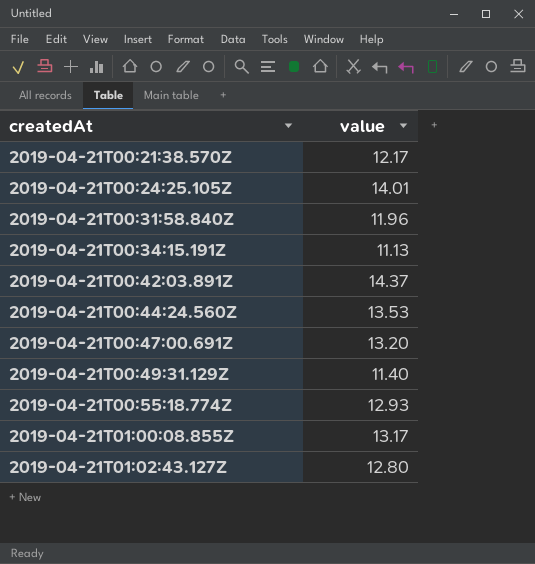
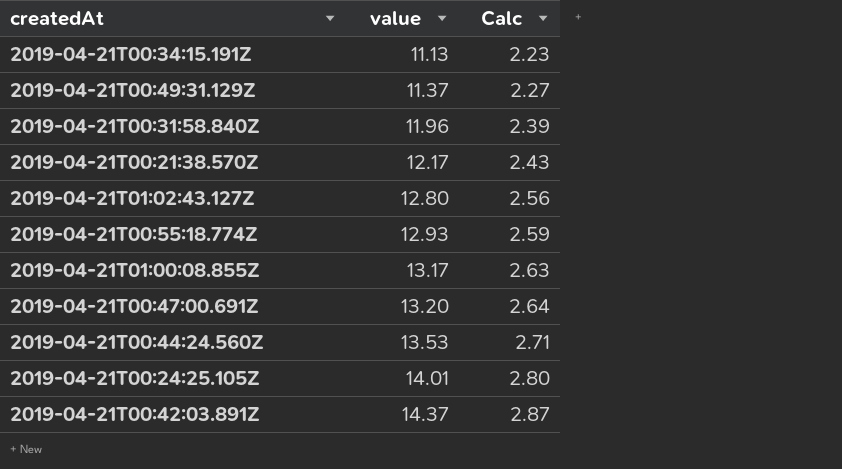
row order: createdAt ascending -> value ascending
column Calc | formula: none -> [value] * 0.2
2019-04-21T00:49:31.129Z | value: 11.40 -> 11.37

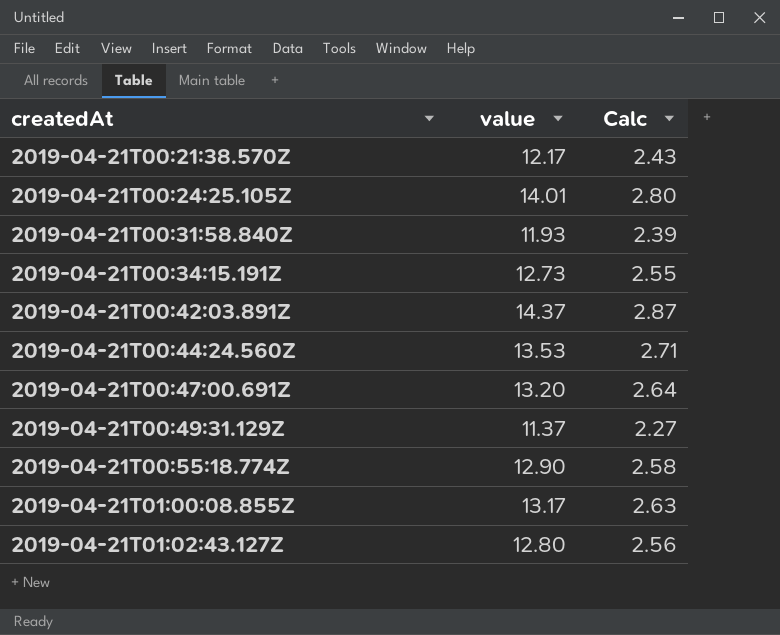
row order: value ascending -> createdAt ascending
2019-04-21T00:31:58.840Z | value: 11.96 -> 11.93
2019-04-21T00:34:15.191Z | value: 11.13 -> 12.73
2019-04-21T00:34:15.191Z | Calc: 2.23 -> 2.55
2019-04-21T00:55:18.774Z | value: 12.93 -> 12.90
2019-04-21T00:55:18.774Z | Calc: 2.59 -> 2.58

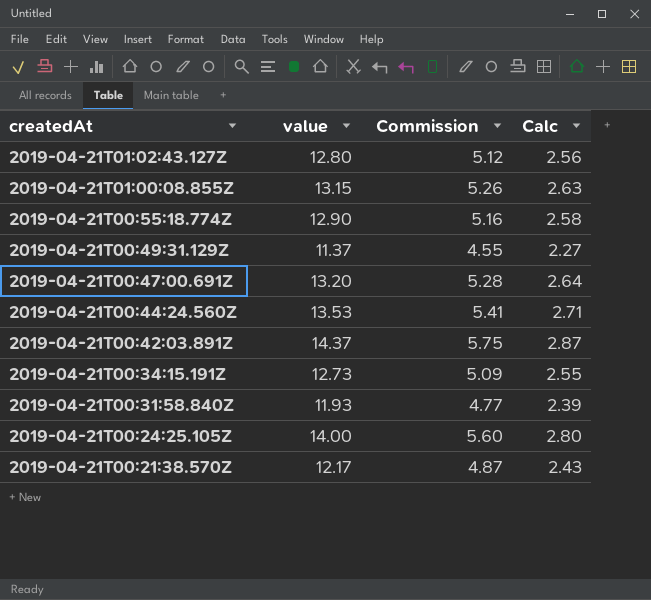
row order: createdAt ascending -> createdAt descending
column Commission | formula: none -> [value] * 0.4
2019-04-21T01:00:08.855Z | value: 13.17 -> 13.15
2019-04-21T00:24:25.105Z | value: 14.01 -> 14.00

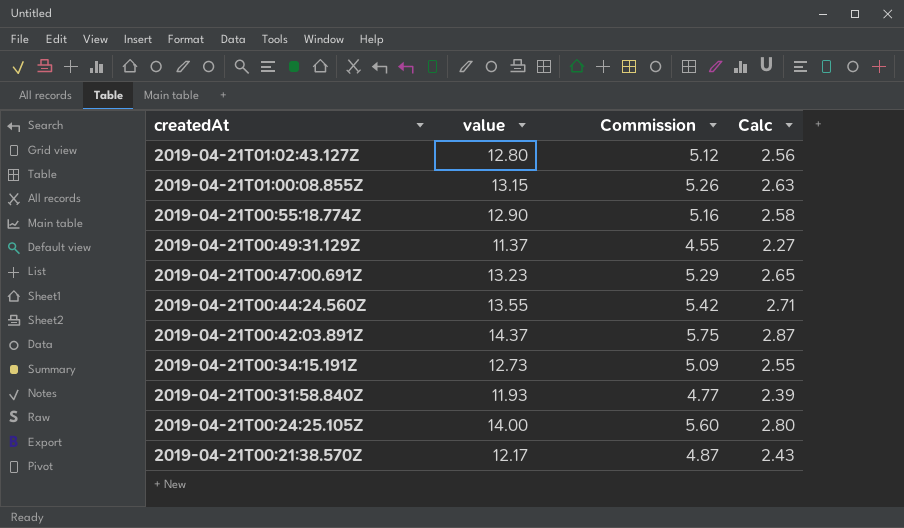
2019-04-21T00:47:00.691Z | value: 13.20 -> 13.23
2019-04-21T00:47:00.691Z | Commission: 5.28 -> 5.29
2019-04-21T00:47:00.691Z | Calc: 2.64 -> 2.65
2019-04-21T00:44:24.560Z | value: 13.53 -> 13.55
2019-04-21T00:44:24.560Z | Commission: 5.41 -> 5.42

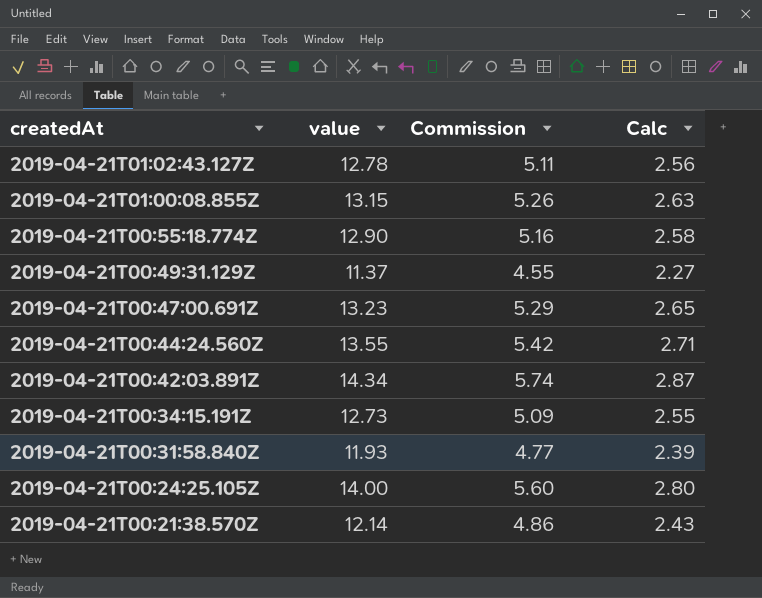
2019-04-21T01:02:43.127Z | value: 12.80 -> 12.78
2019-04-21T01:02:43.127Z | Commission: 5.12 -> 5.11
2019-04-21T00:42:03.891Z | value: 14.37 -> 14.34
2019-04-21T00:42:03.891Z | Commission: 5.75 -> 5.74
2019-04-21T00:21:38.570Z | value: 12.17 -> 12.14
2019-04-21T00:21:38.570Z | Commission: 4.87 -> 4.86

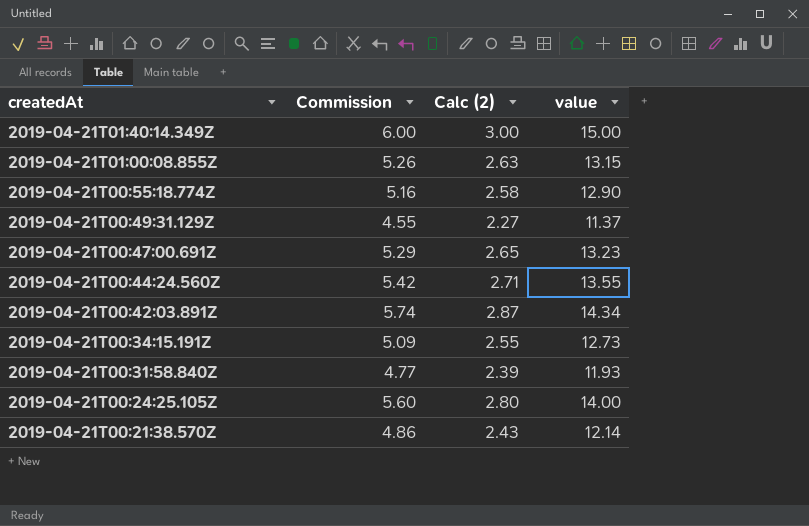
column name: Calc -> Calc (2)
column value | position: 2 -> 4
row 2019-04-21T01:02:43.127Z: 12.78 | 5.11 | 2.56 -> none
row 2019-04-21T01:40:14.349Z: none -> 6.00 | 3.00 | 15.00

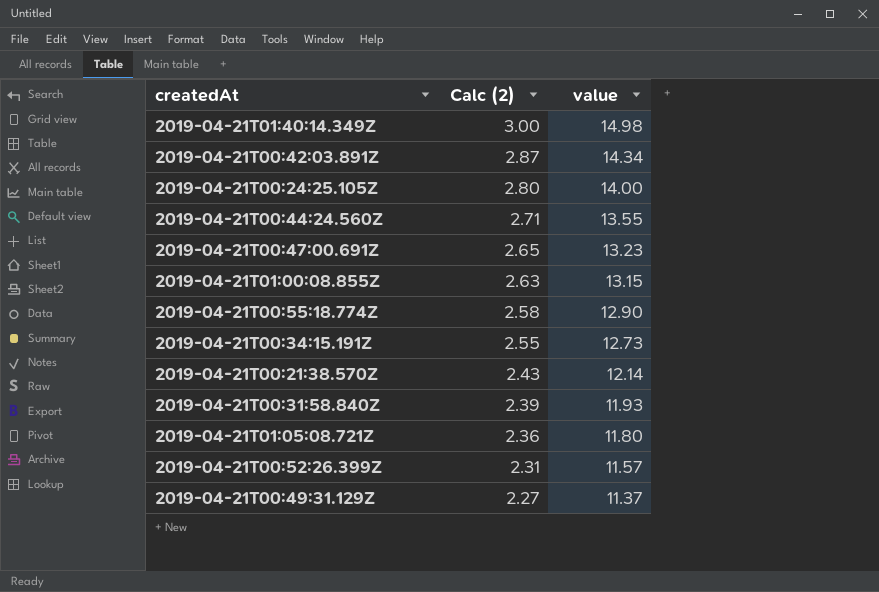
row order: createdAt descending -> Calc (2) descending
column Commission | formula: [value] * 0.4 -> none
2019-04-21T01:40:14.349Z | value: 15.00 -> 14.98
row 2019-04-21T01:05:08.721Z: none -> 2.36 | 11.80
row 2019-04-21T00:52:26.399Z: none -> 2.31 | 11.57

